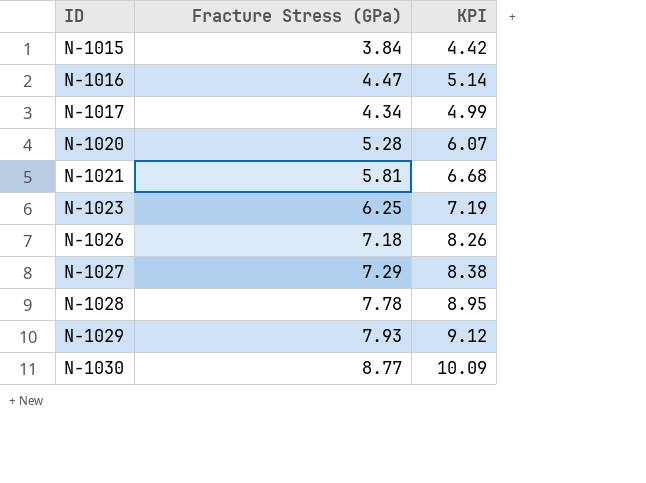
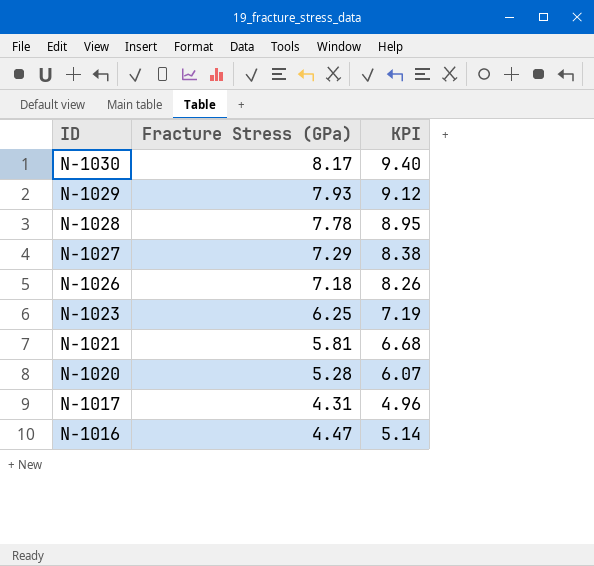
row order: ID ascending -> ID descending
row N-1015: 3.84 | 4.42 -> none
N-1030 | Fracture Stress (GPa): 8.77 -> 8.17
N-1030 | KPI: 10.09 -> 9.40
N-1017 | Fracture Stress (GPa): 4.34 -> 4.31
N-1017 | KPI: 4.99 -> 4.96

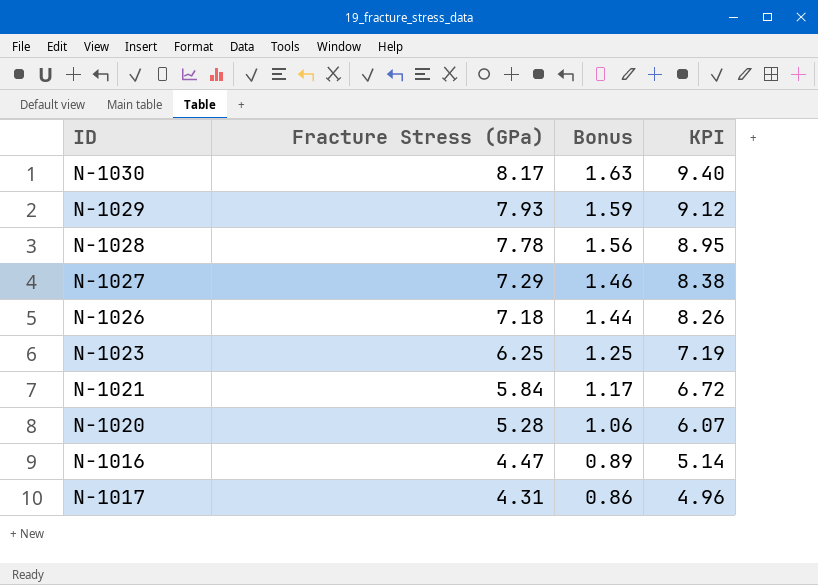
row order: ID descending -> Fracture Stress (GPa) descending
column Bonus | formula: none -> [Fracture Stress (GPa)] * 0.2
N-1021 | Fracture Stress (GPa): 5.81 -> 5.84
N-1021 | KPI: 6.68 -> 6.72

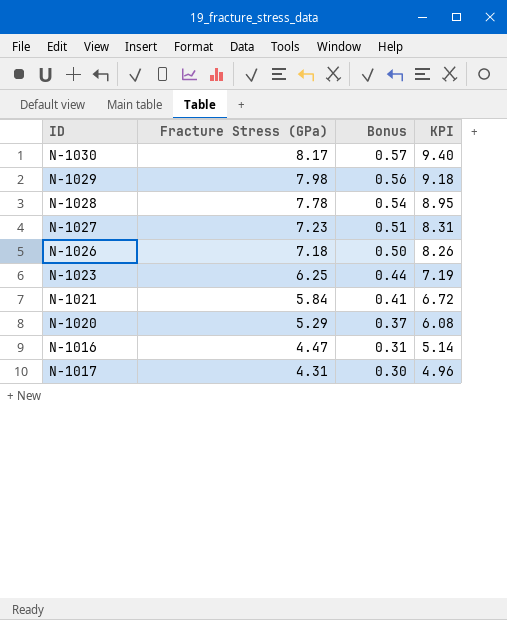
column Bonus | formula: [Fracture Stress (GPa)] * 0.2 -> [Fracture Stress (GPa)] * 0.07
N-1029 | Fracture Stress (GPa): 7.93 -> 7.98
N-1029 | KPI: 9.12 -> 9.18
N-1027 | Fracture Stress (GPa): 7.29 -> 7.23
N-1027 | KPI: 8.38 -> 8.31
N-1020 | Fracture Stress (GPa): 5.28 -> 5.29
N-1020 | KPI: 6.07 -> 6.08

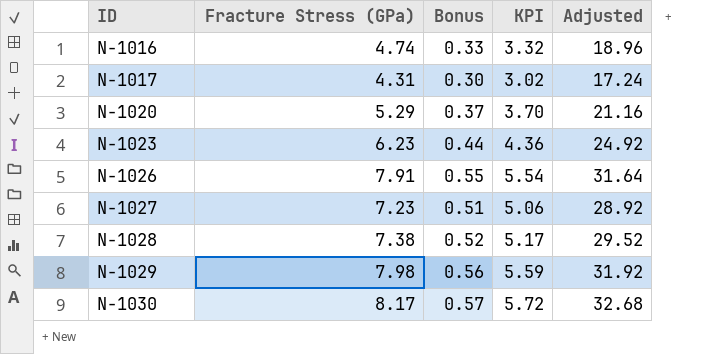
row order: Fracture Stress (GPa) descending -> ID ascending
column KPI | formula: [Fracture Stress (GPa)] * 1.15 -> [Fracture Stress (GPa)] * 0.7
column Adjusted | formula: none -> [Fracture Stress (GPa)] * 4
row N-1021: 5.84 | 0.41 | 6.72 -> none
N-1016 | Fracture Stress (GPa): 4.47 -> 4.74
N-1016 | Bonus: 0.31 -> 0.33
N-1023 | Fracture Stress (GPa): 6.25 -> 6.23
N-1026 | Fracture Stress (GPa): 7.18 -> 7.91
N-1026 | Bonus: 0.50 -> 0.55
N-1028 | Fracture Stress (GPa): 7.78 -> 7.38
N-1028 | Bonus: 0.54 -> 0.52

